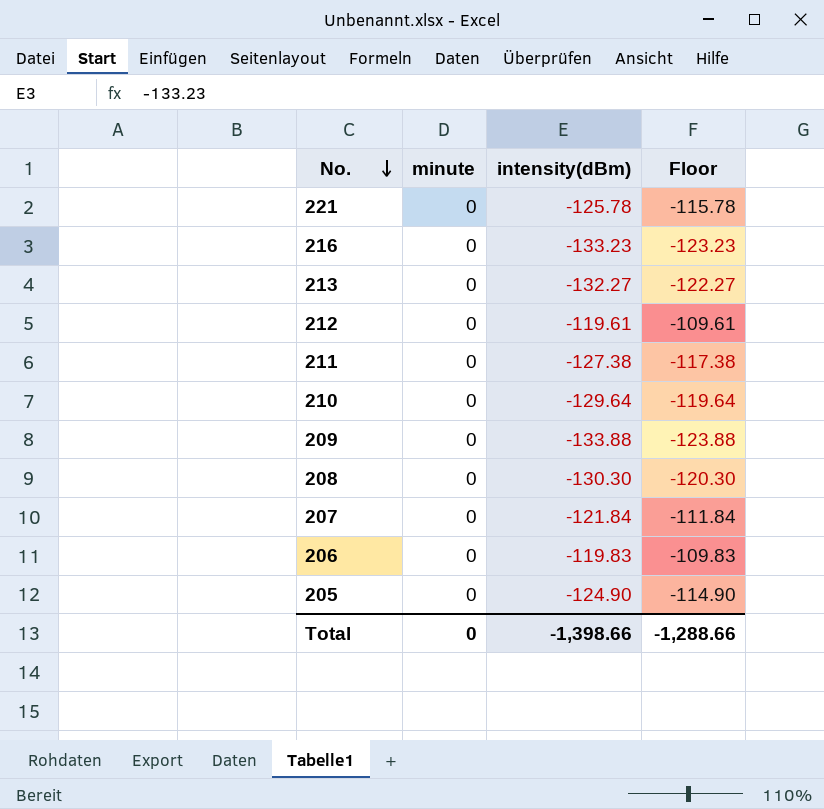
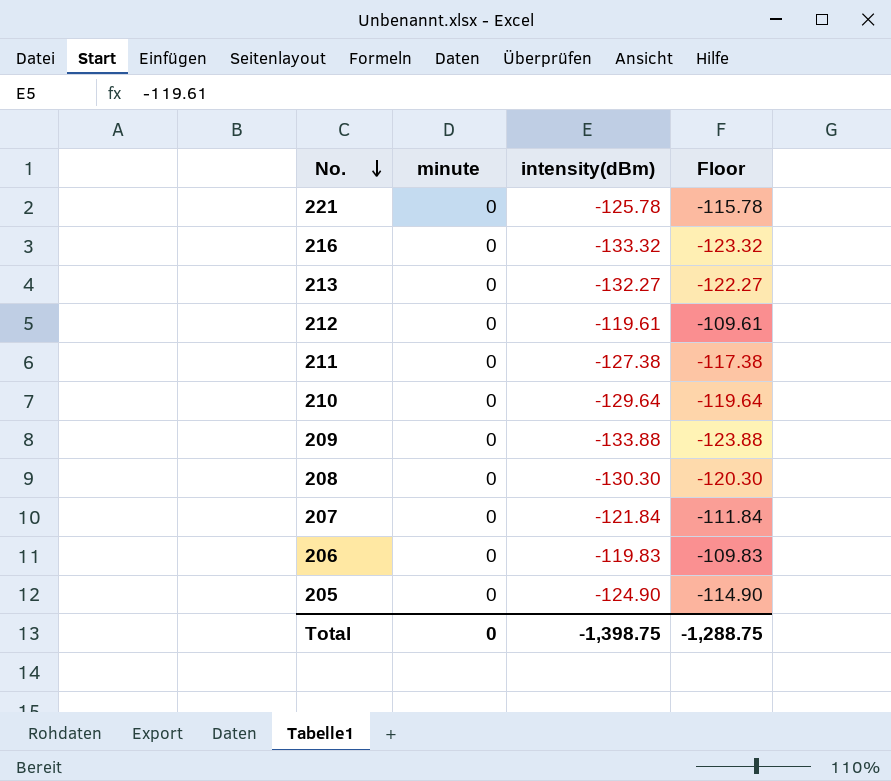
216 | intensity(dBm): -133.23 -> -133.32
216 | Floor: -123.23 -> -123.32
Total | intensity(dBm): -1,398.66 -> -1,398.75
Total | Floor: -1,288.66 -> -1,288.75

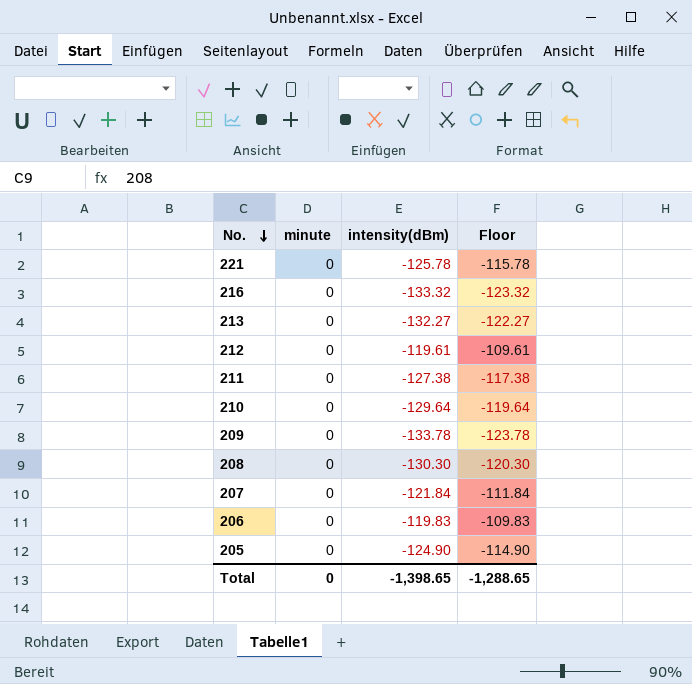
209 | intensity(dBm): -133.88 -> -133.78
209 | Floor: -123.88 -> -123.78
Total | intensity(dBm): -1,398.75 -> -1,398.65
Total | Floor: -1,288.75 -> -1,288.65

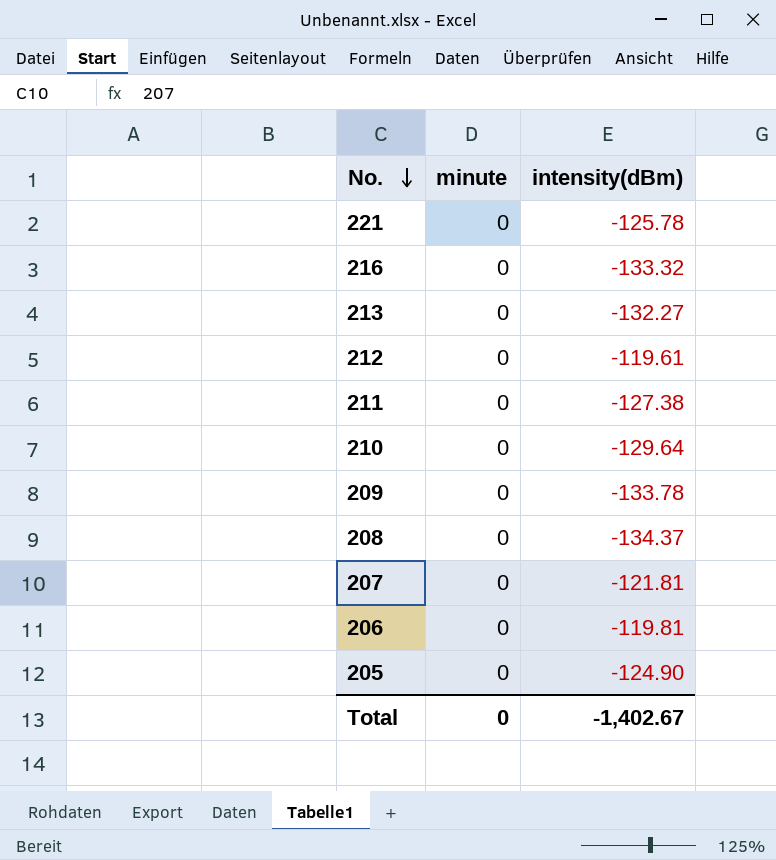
column Floor | formula: [intensity(dBm)] + 10 -> none
208 | intensity(dBm): -130.30 -> -134.37
207 | intensity(dBm): -121.84 -> -121.81
206 | intensity(dBm): -119.83 -> -119.81
Total | intensity(dBm): -1,398.65 -> -1,402.67

